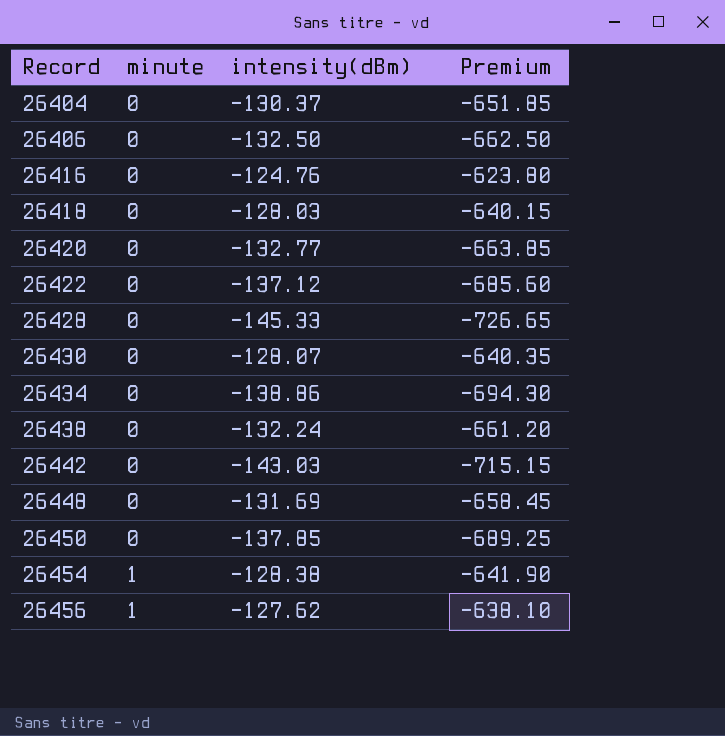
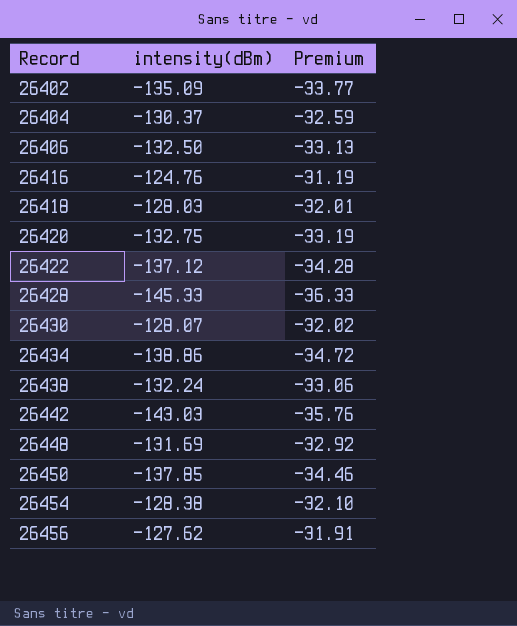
column minute | position: 2 -> none
column Premium | formula: [intensity(dBm)] * 5 -> [intensity(dBm)] * 0.25
row 26402: none -> -135.09 | -33.77
26420 | intensity(dBm): -132.77 -> -132.75

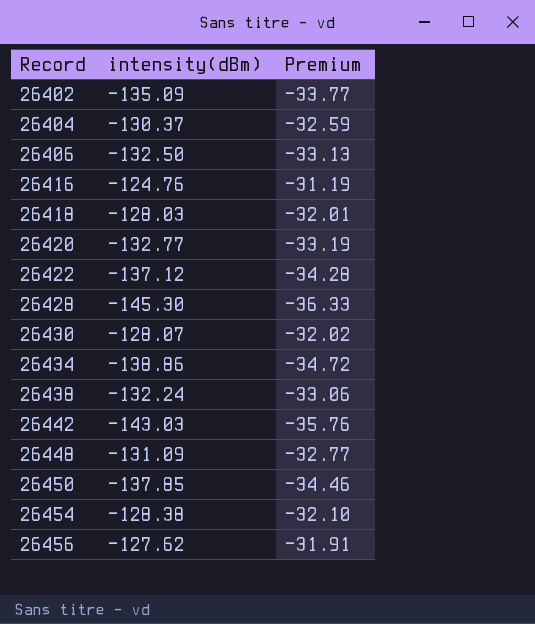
26420 | intensity(dBm): -132.75 -> -132.77
26428 | intensity(dBm): -145.33 -> -145.30
26448 | intensity(dBm): -131.69 -> -131.09
26448 | Premium: -32.92 -> -32.77

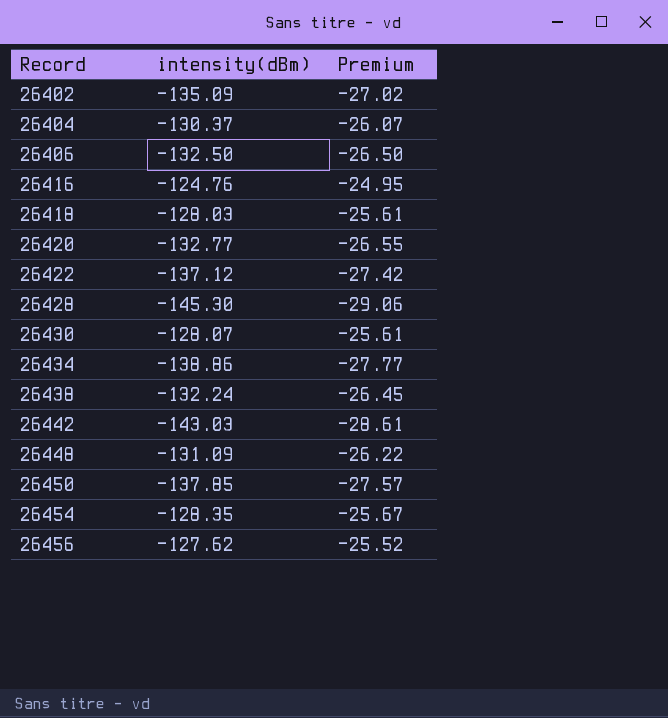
column Premium | formula: [intensity(dBm)] * 0.25 -> [intensity(dBm)] * 0.2
26454 | intensity(dBm): -128.38 -> -128.35

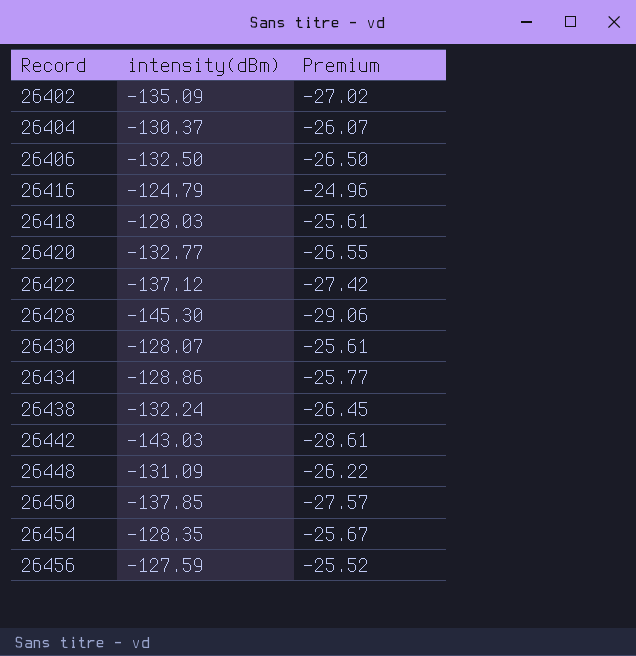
26416 | intensity(dBm): -124.76 -> -124.79
26416 | Premium: -24.95 -> -24.96
26434 | intensity(dBm): -138.86 -> -128.86
26434 | Premium: -27.77 -> -25.77
26456 | intensity(dBm): -127.62 -> -127.59

